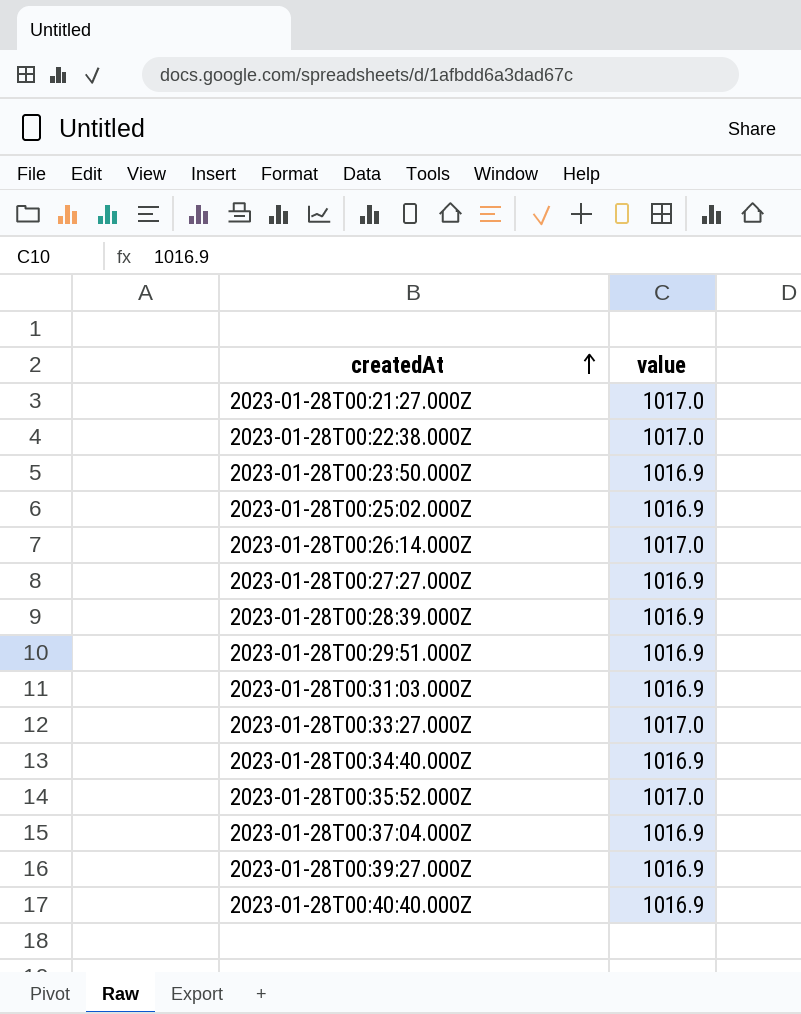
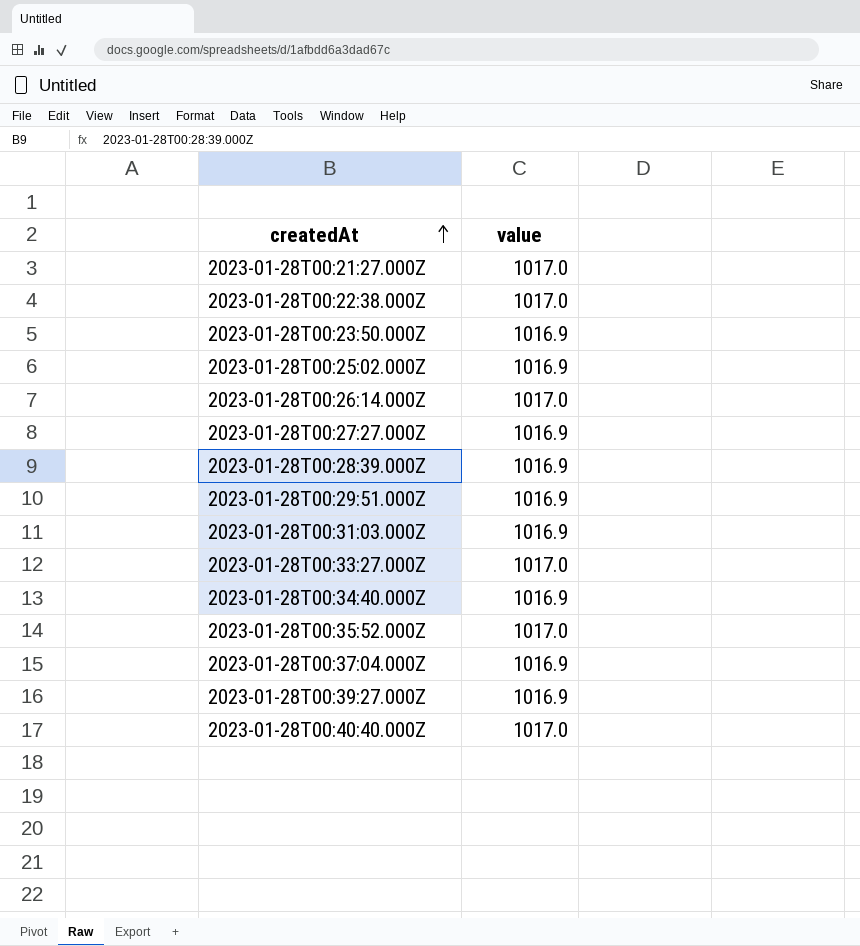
2023-01-28T00:40:40.000Z | value: 1016.9 -> 1017.0

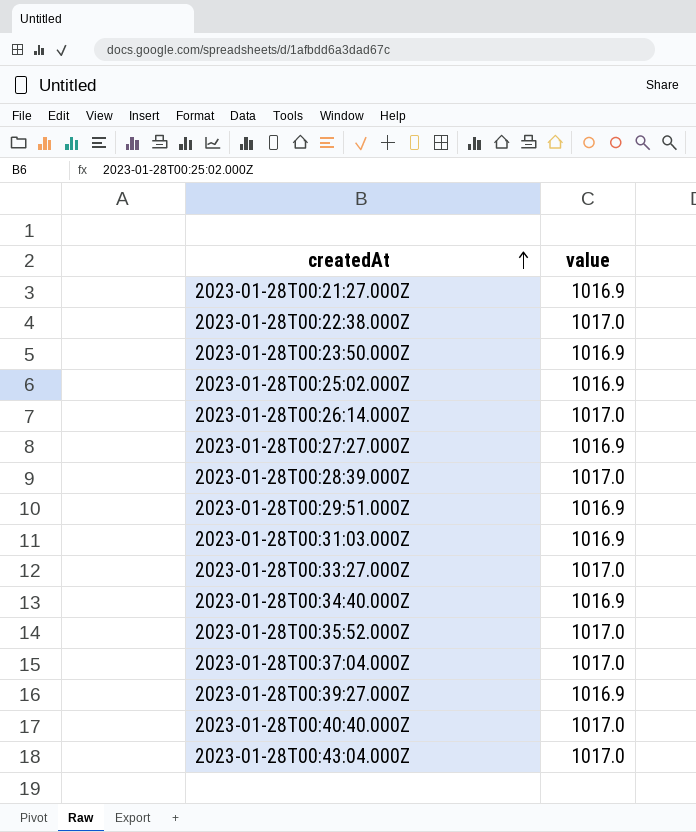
2023-01-28T00:21:27.000Z | value: 1017.0 -> 1016.9
2023-01-28T00:28:39.000Z | value: 1016.9 -> 1017.0
2023-01-28T00:37:04.000Z | value: 1016.9 -> 1017.0
row 2023-01-28T00:43:04.000Z: none -> 1017.0

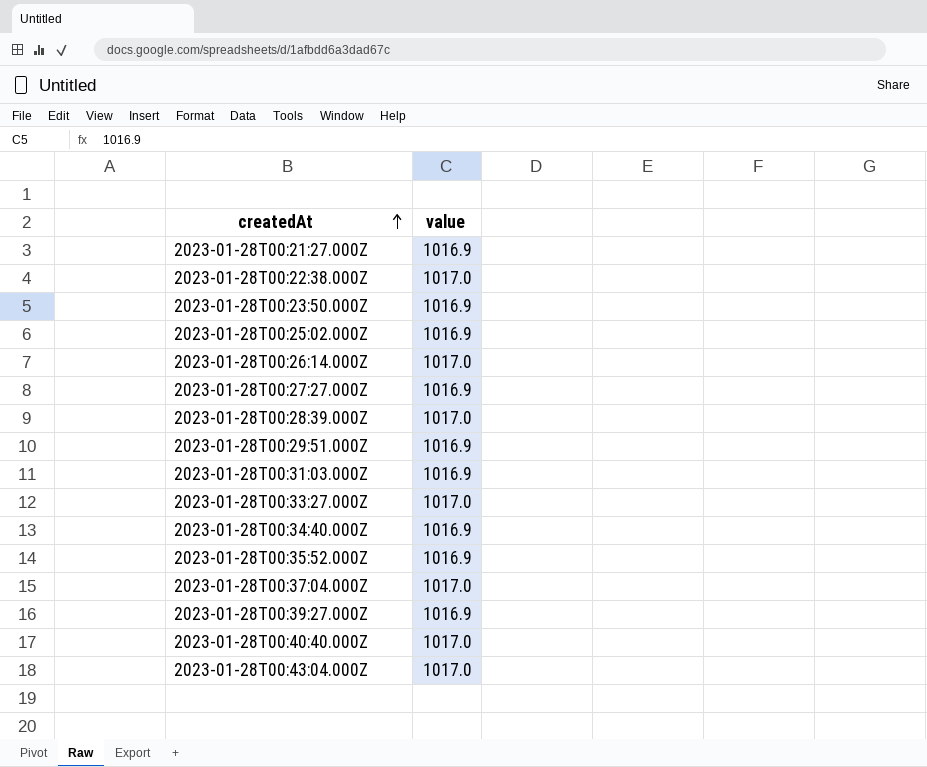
2023-01-28T00:35:52.000Z | value: 1017.0 -> 1016.9

